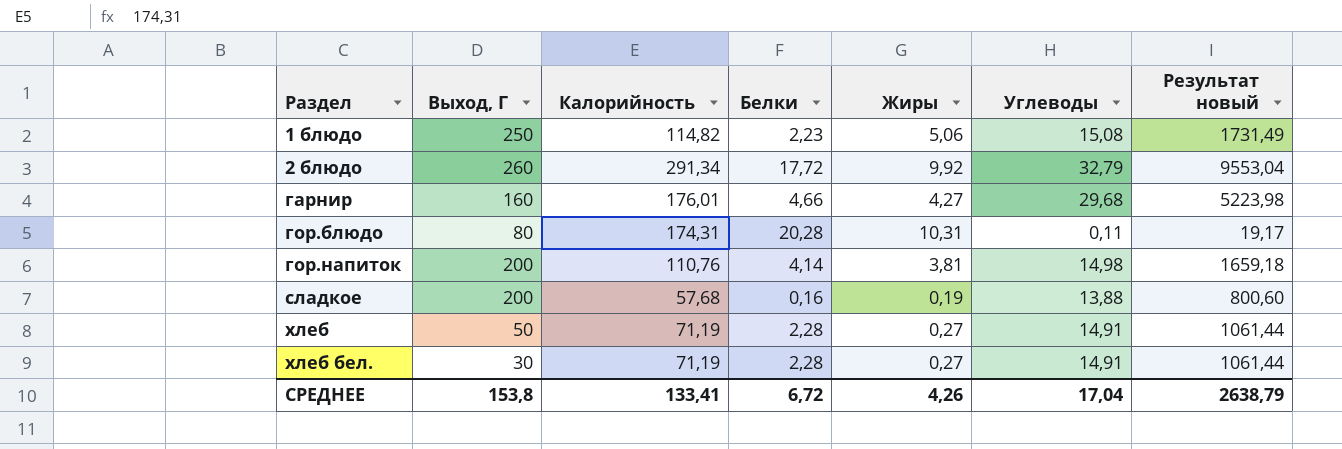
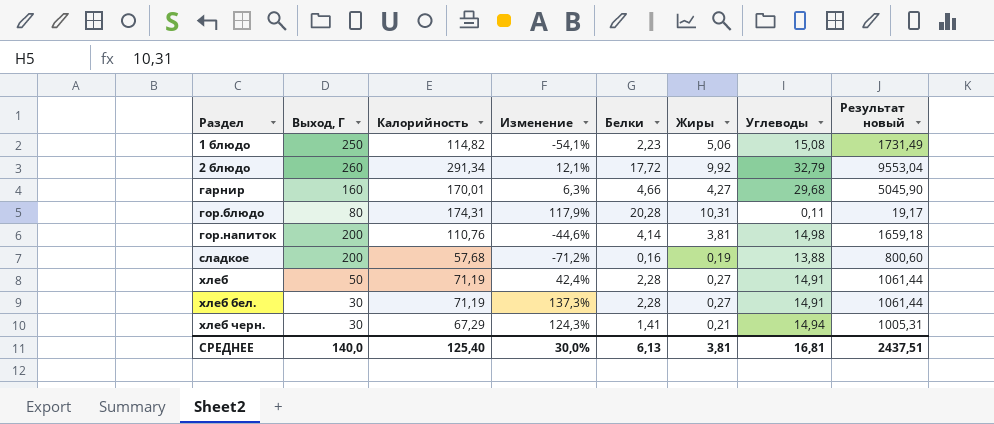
column Изменение | formula: none -> ([Калорийность] - [Выход, Г]) / [Выход, Г]
гарнир | Калорийность: 176,01 -> 170,01
гарнир | Результат новый: 5223,98 -> 5045,90
row хлеб черн.: none -> 30 | 67,29 | 124,3% | 1,41 | 0,21 | 14,94 | 1005,31
СРЕДНЕЕ | Выход, Г: 153,8 -> 140,0
СРЕДНЕЕ | Калорийность: 133,41 -> 125,40
СРЕДНЕЕ | Белки: 6,72 -> 6,13
СРЕДНЕЕ | Жиры: 4,26 -> 3,81
СРЕДНЕЕ | Углеводы: 17,04 -> 16,81
СРЕДНЕЕ | Результат новый: 2638,79 -> 2437,51

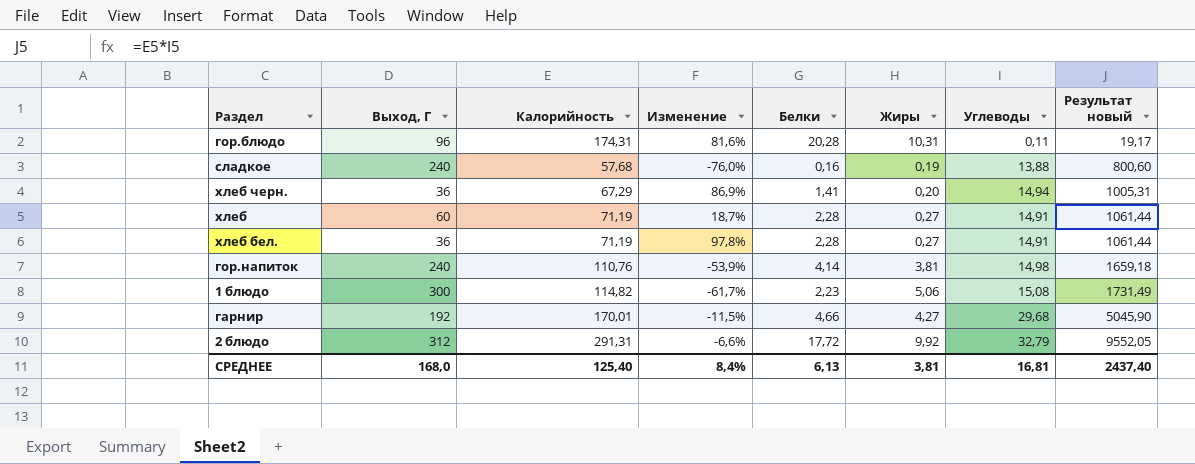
row order: Раздел ascending -> Результат новый ascending
гор.блюдо | Выход, Г: 80 -> 96
гор.блюдо | Изменение: 117,9% -> 81,6%
сладкое | Выход, Г: 200 -> 240
сладкое | Изменение: -71,2% -> -76,0%
хлеб черн. | Выход, Г: 30 -> 36
хлеб черн. | Изменение: 124,3% -> 86,9%
хлеб черн. | Жиры: 0,21 -> 0,20
хлеб | Выход, Г: 50 -> 60
хлеб | Изменение: 42,4% -> 18,7%
хлеб бел. | Выход, Г: 30 -> 36
хлеб бел. | Изменение: 137,3% -> 97,8%
гор.напиток | Выход, Г: 200 -> 240
гор.напиток | Изменение: -44,6% -> -53,9%
1 блюдо | Выход, Г: 250 -> 300
1 блюдо | Изменение: -54,1% -> -61,7%
гарнир | Выход, Г: 160 -> 192
гарнир | Изменение: 6,3% -> -11,5%
2 блюдо | Выход, Г: 260 -> 312
2 блюдо | Калорийность: 291,34 -> 291,31
2 блюдо | Изменение: 12,1% -> -6,6%
2 блюдо | Результат новый: 9553,04 -> 9552,05
СРЕДНЕЕ | Выход, Г: 140,0 -> 168,0
СРЕДНЕЕ | Изменение: 30,0% -> 8,4%
СРЕДНЕЕ | Результат новый: 2437,51 -> 2437,40

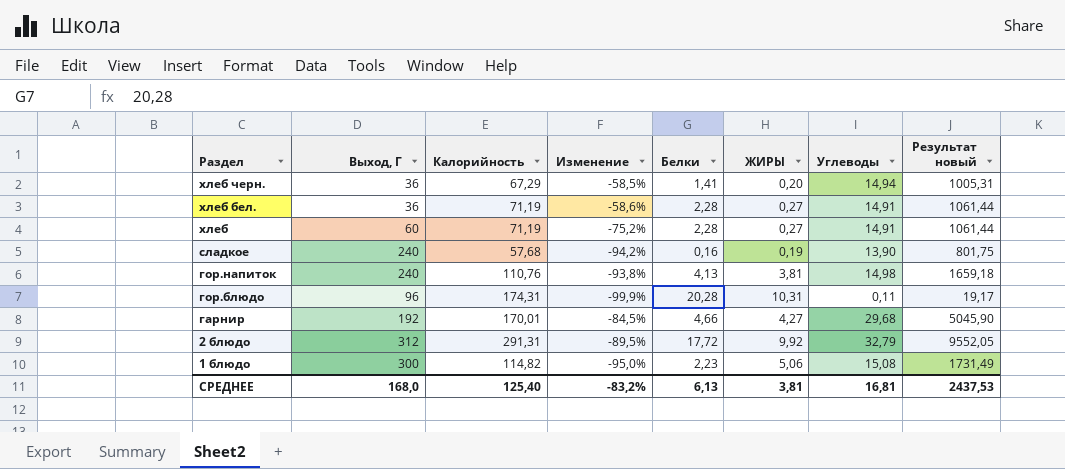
row order: Результат новый ascending -> Раздел descending
column Изменение | formula: ([Калорийность] - [Выход, Г]) / [Выход, Г] -> ([Углеводы] - [Выход, Г]) / [Выход, Г]
column name: Жиры -> ЖИРЫ
сладкое | Углеводы: 13,88 -> 13,90
сладкое | Результат новый: 800,60 -> 801,75
гор.напиток | Белки: 4,14 -> 4,13
СРЕДНЕЕ | Изменение: 8,4% -> -83,2%
СРЕДНЕЕ | Результат новый: 2437,40 -> 2437,53

